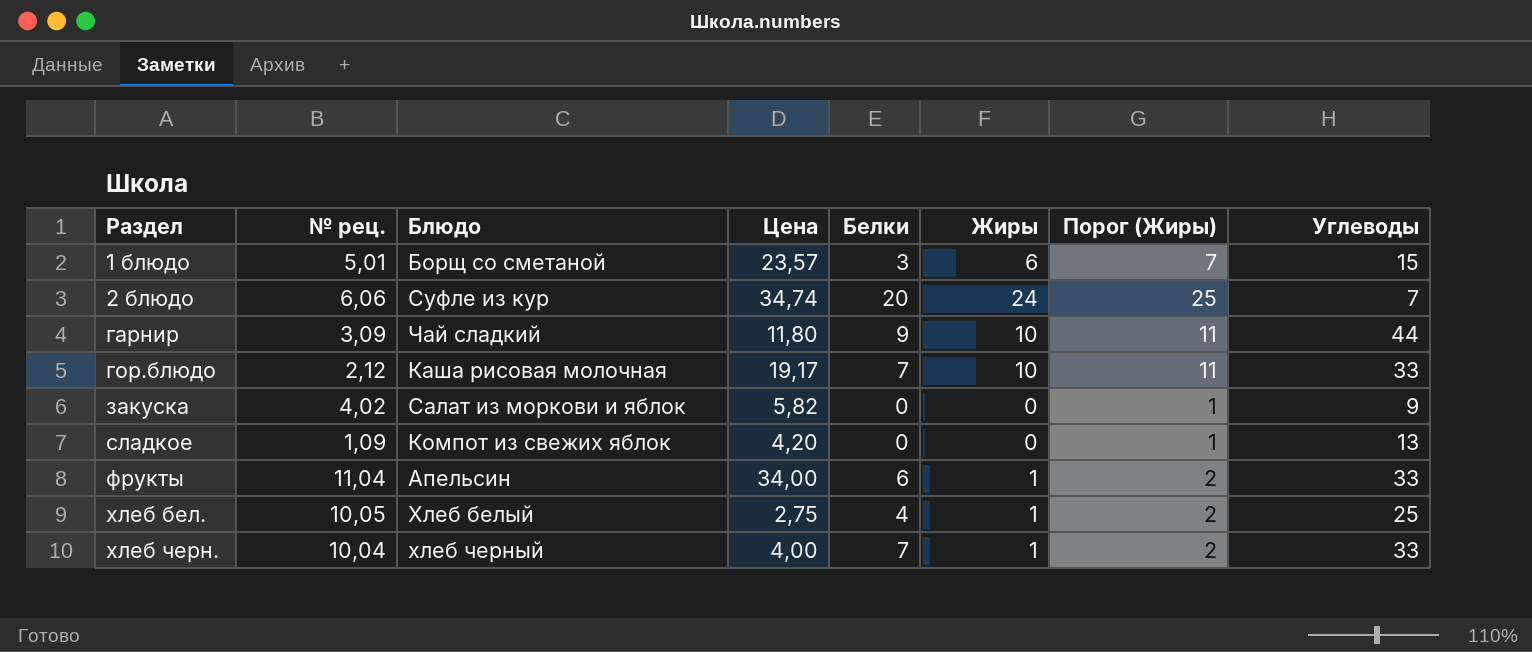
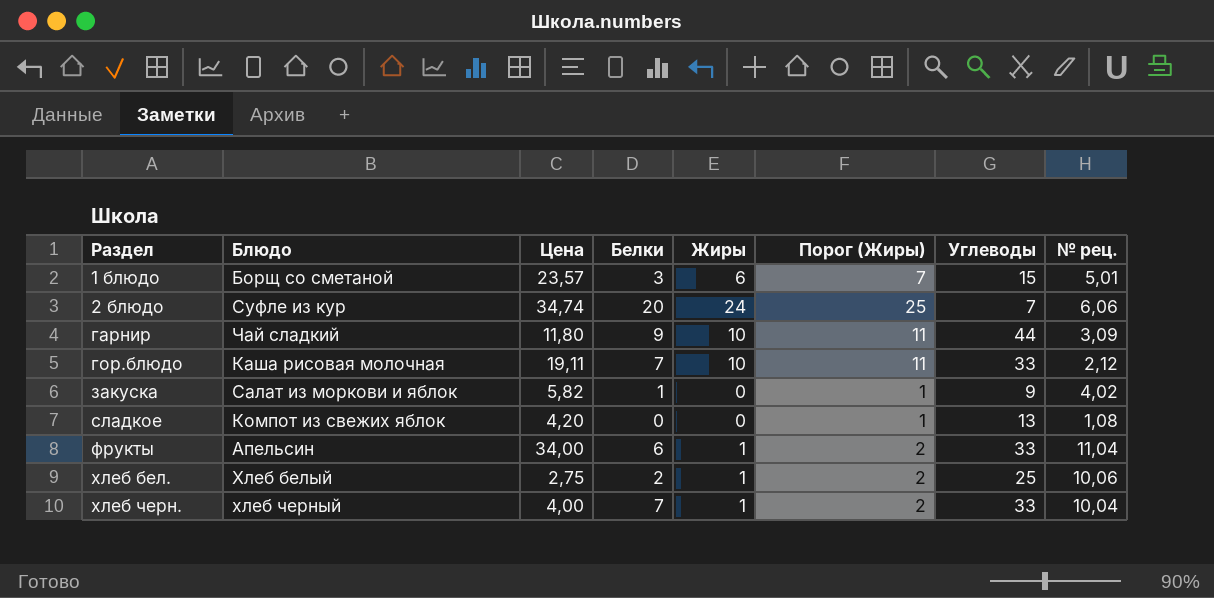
column № рец. | position: 2 -> 8
гор.блюдо | Цена: 19,17 -> 19,11
закуска | Белки: 0 -> 1
сладкое | № рец.: 1,09 -> 1,08
хлеб бел. | Белки: 4 -> 2
хлеб бел. | № рец.: 10,05 -> 10,06

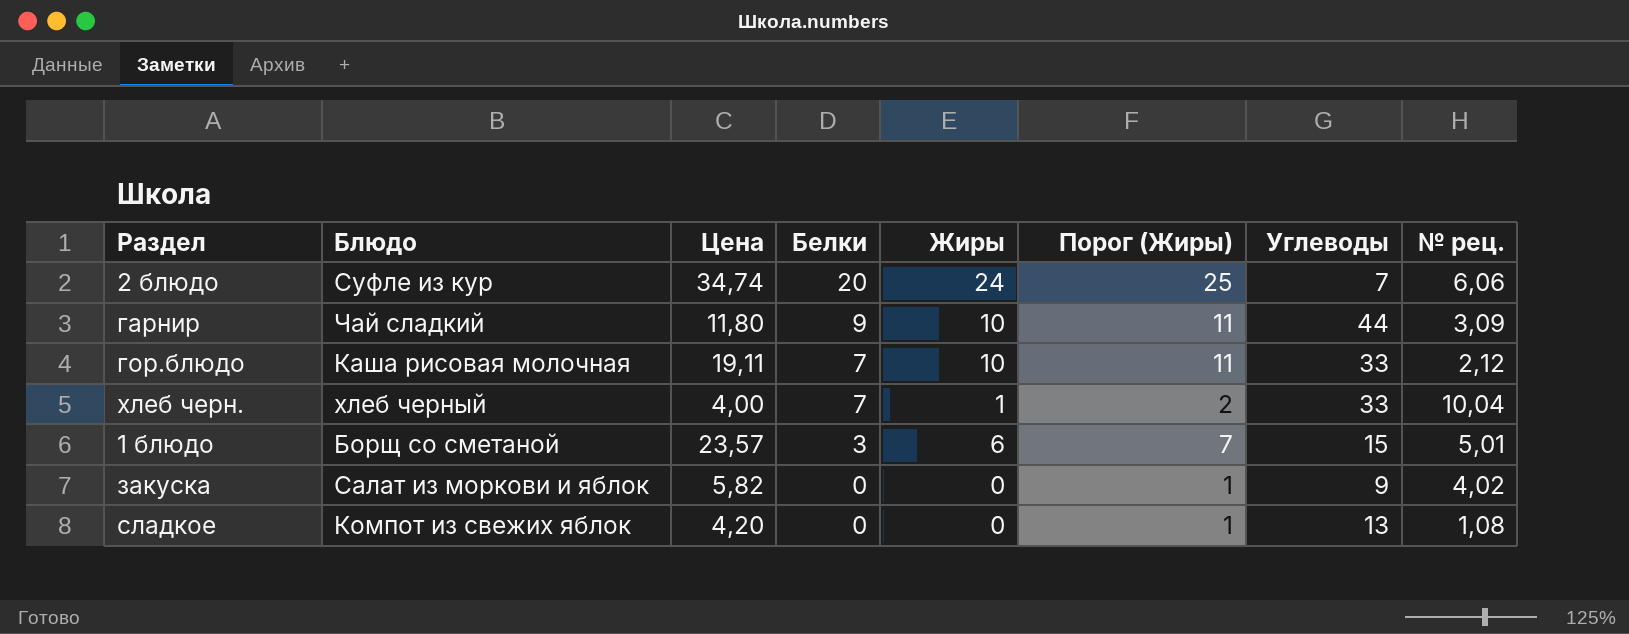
row order: Раздел ascending -> Белки descending
row фрукты: Апельсин | 34,00 | 6 | 1 | 2 | 33 | 11,04 -> none
row хлеб бел.: Хлеб белый | 2,75 | 2 | 1 | 2 | 25 | 10,06 -> none
закуска | Белки: 1 -> 0

